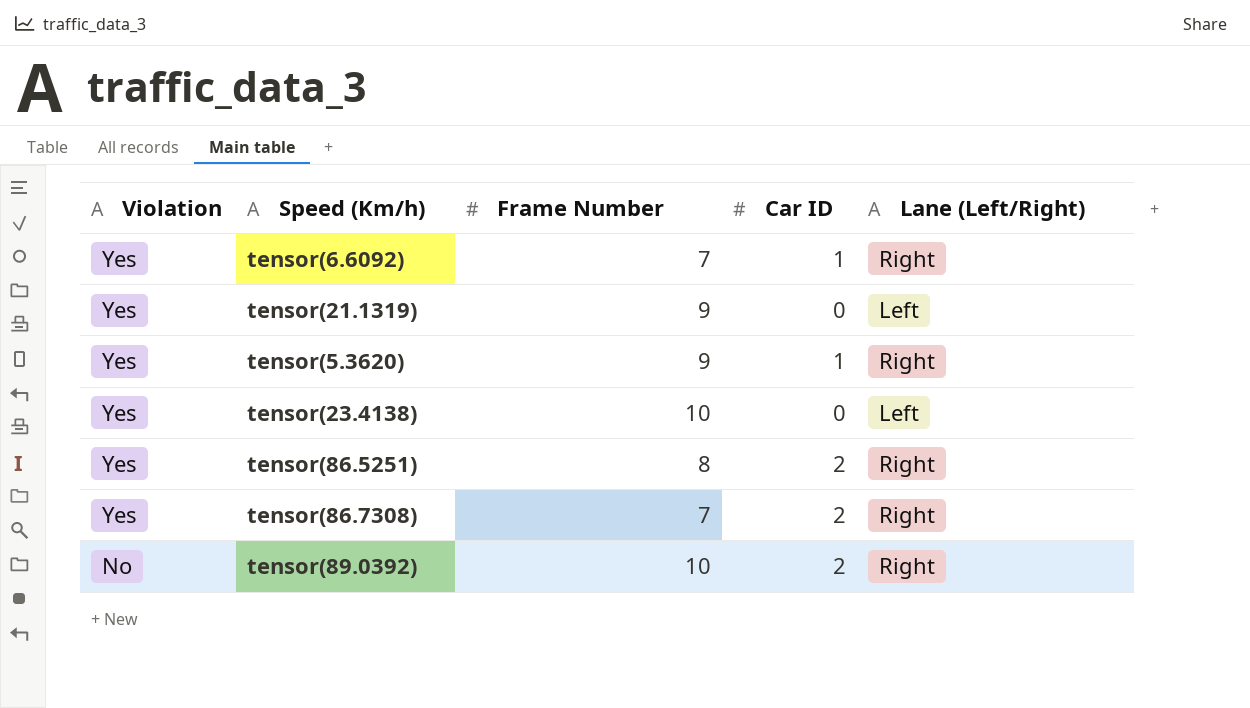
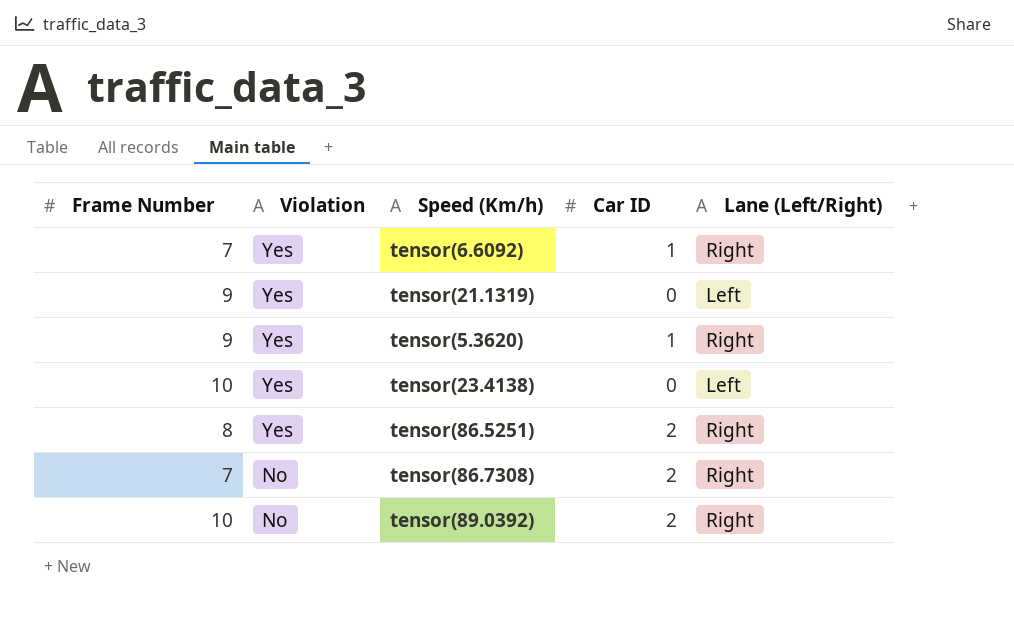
column Frame Number | position: 3 -> 1
tensor(86.7308) | Violation: Yes -> No

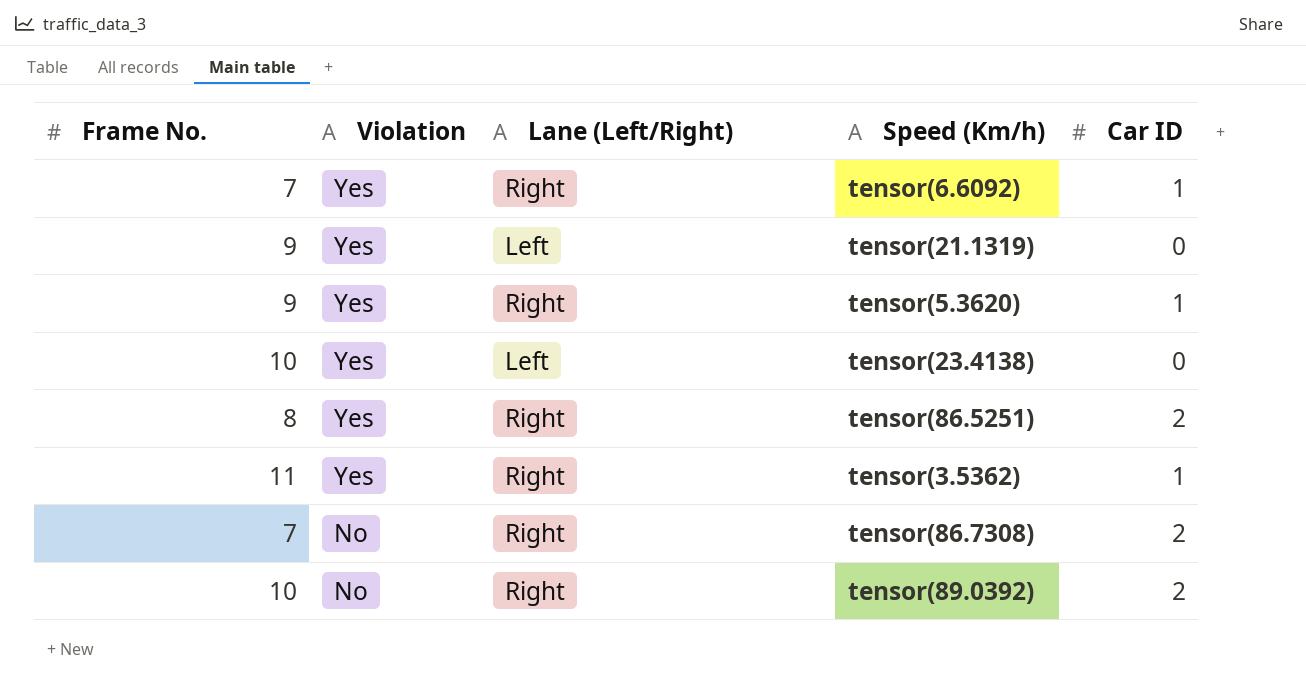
column name: Frame Number -> Frame No.
column Lane (Left/Right) | position: 5 -> 3
row tensor(3.5362): none -> 11 | Yes | Right | 1

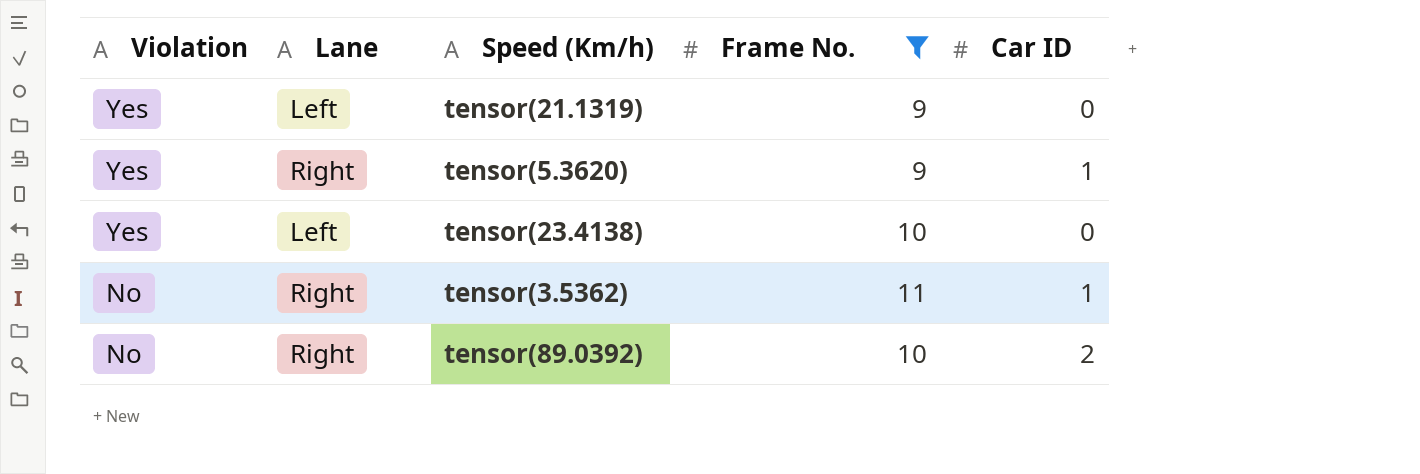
filter: none -> Frame No. >= 9
column name: Lane (Left/Right) -> Lane
column Frame No. | position: 1 -> 4
tensor(3.5362) | Violation: Yes -> No

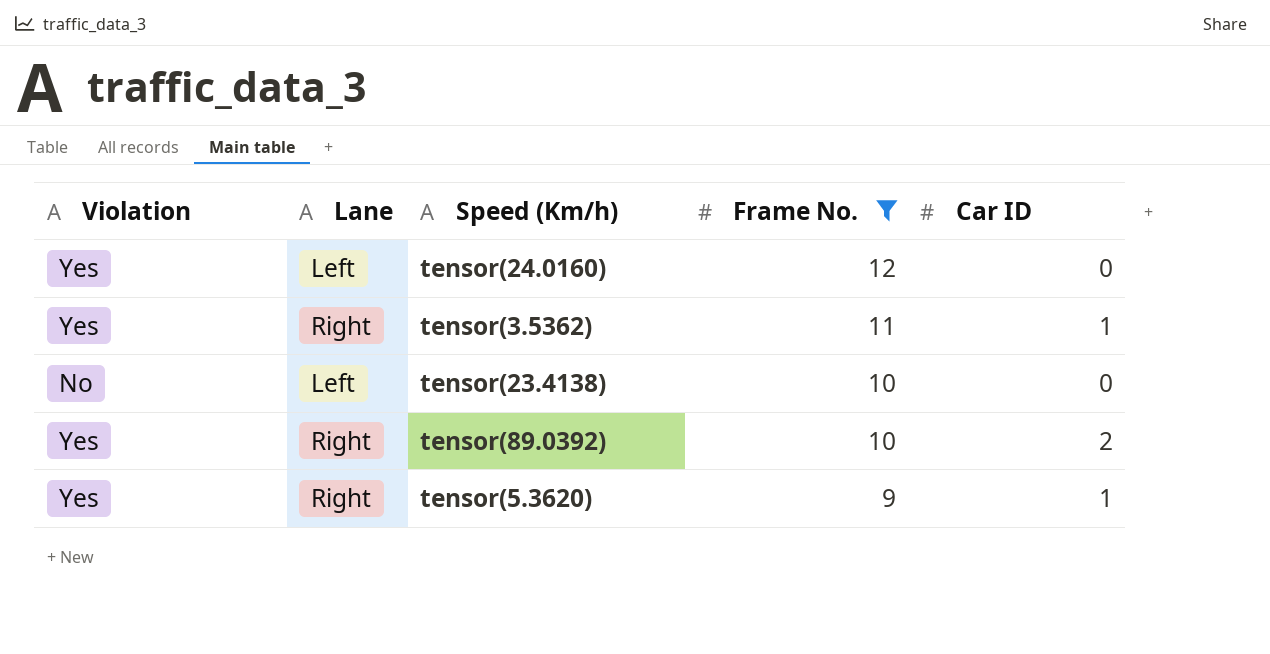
row order: Violation descending -> Frame No. descending
row tensor(21.1319): Yes | Left | 9 | 0 -> none
row tensor(24.0160): none -> Yes | Left | 12 | 0
tensor(3.5362) | Violation: No -> Yes
tensor(23.4138) | Violation: Yes -> No
tensor(89.0392) | Violation: No -> Yes

